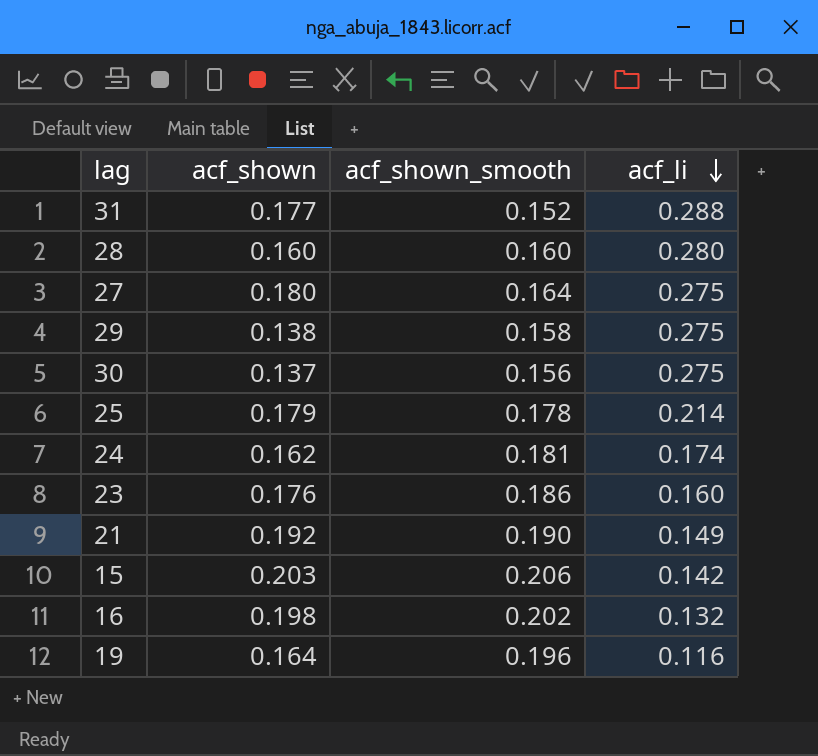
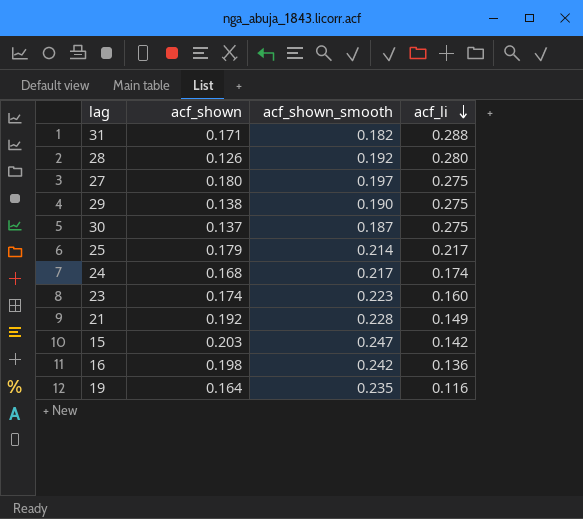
31 | acf_shown: 0.177 -> 0.171
31 | acf_shown_smooth: 0.152 -> 0.182
28 | acf_shown: 0.160 -> 0.126
28 | acf_shown_smooth: 0.160 -> 0.192
27 | acf_shown_smooth: 0.164 -> 0.197
29 | acf_shown_smooth: 0.158 -> 0.190
30 | acf_shown_smooth: 0.156 -> 0.187
25 | acf_shown_smooth: 0.178 -> 0.214
25 | acf_li: 0.214 -> 0.217
24 | acf_shown: 0.162 -> 0.168
24 | acf_shown_smooth: 0.181 -> 0.217
23 | acf_shown: 0.176 -> 0.174
23 | acf_shown_smooth: 0.186 -> 0.223
21 | acf_shown_smooth: 0.190 -> 0.228
15 | acf_shown_smooth: 0.206 -> 0.247
16 | acf_shown_smooth: 0.202 -> 0.242
16 | acf_li: 0.132 -> 0.136
19 | acf_shown_smooth: 0.196 -> 0.235

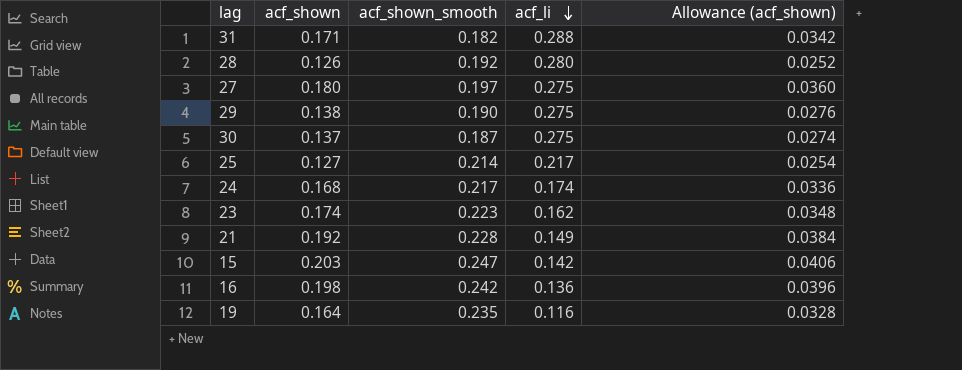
column Allowance (acf_shown) | formula: none -> [acf_shown] * 0.2
25 | acf_shown: 0.179 -> 0.127
23 | acf_li: 0.160 -> 0.162

